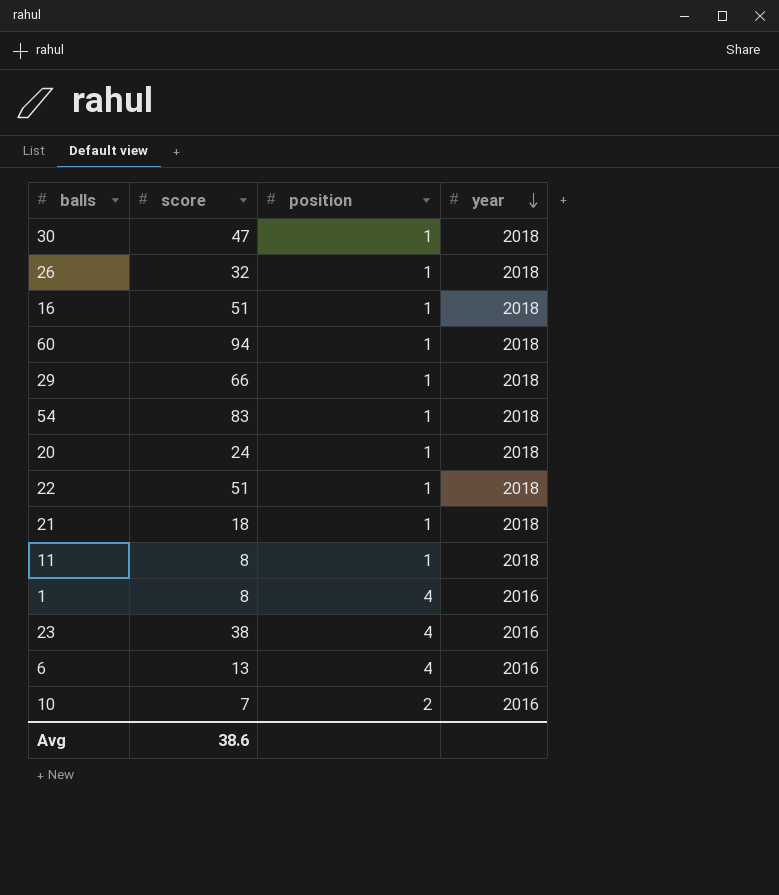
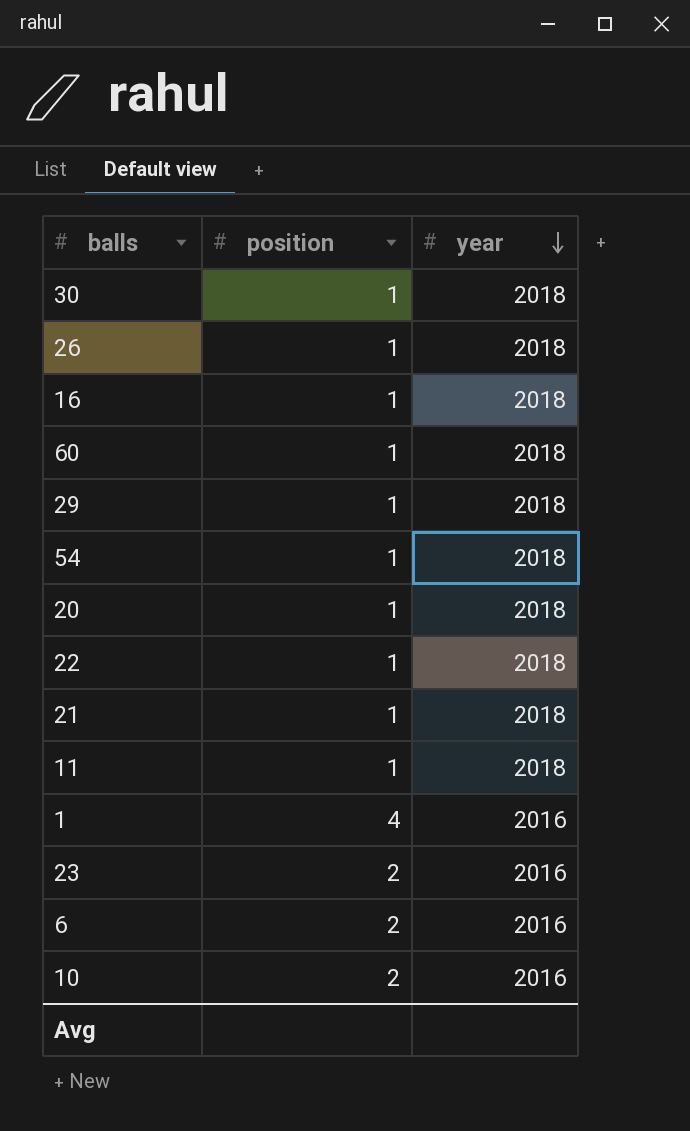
column score | position: 2 -> none
23 | position: 4 -> 2
6 | position: 4 -> 2

